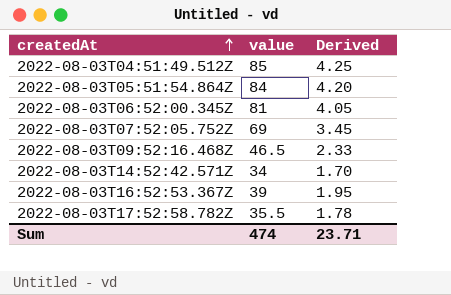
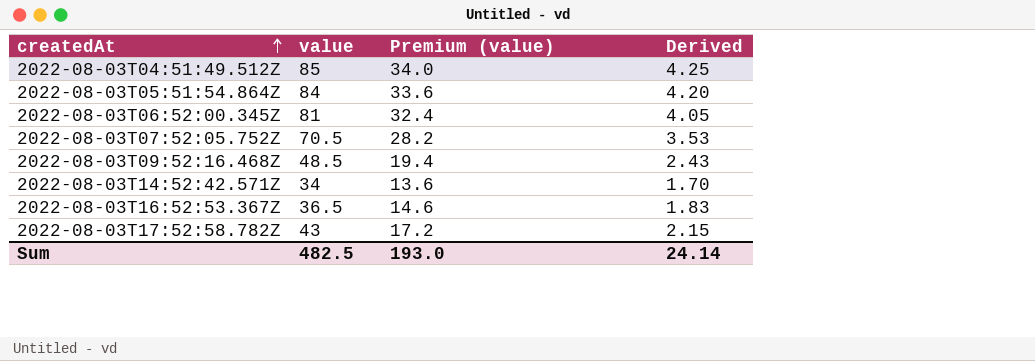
column Premium (value) | formula: none -> [value] * 0.4
2022-08-03T07:52:05.752Z | value: 69 -> 70.5
2022-08-03T07:52:05.752Z | Derived: 3.45 -> 3.53
2022-08-03T09:52:16.468Z | value: 46.5 -> 48.5
2022-08-03T09:52:16.468Z | Derived: 2.33 -> 2.43
2022-08-03T16:52:53.367Z | value: 39 -> 36.5
2022-08-03T16:52:53.367Z | Derived: 1.95 -> 1.83
2022-08-03T17:52:58.782Z | value: 35.5 -> 43
2022-08-03T17:52:58.782Z | Derived: 1.78 -> 2.15
Sum | value: 474 -> 482.5
Sum | Derived: 23.71 -> 24.14

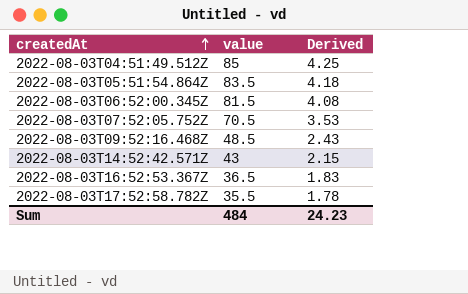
column Premium (value) | formula: [value] * 0.4 -> none
2022-08-03T05:51:54.864Z | value: 84 -> 83.5
2022-08-03T05:51:54.864Z | Derived: 4.20 -> 4.18
2022-08-03T06:52:00.345Z | value: 81 -> 81.5
2022-08-03T06:52:00.345Z | Derived: 4.05 -> 4.08
2022-08-03T14:52:42.571Z | value: 34 -> 43
2022-08-03T14:52:42.571Z | Derived: 1.70 -> 2.15
2022-08-03T17:52:58.782Z | value: 43 -> 35.5
2022-08-03T17:52:58.782Z | Derived: 2.15 -> 1.78
Sum | value: 482.5 -> 484
Sum | Derived: 24.14 -> 24.23

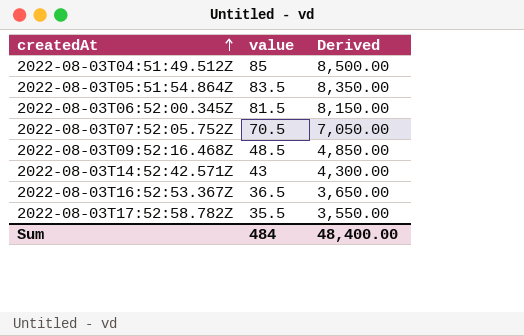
column Derived | formula: [value] * 0.05 -> [value] * 100
Sum | Derived: 24.23 -> 48,400.00

